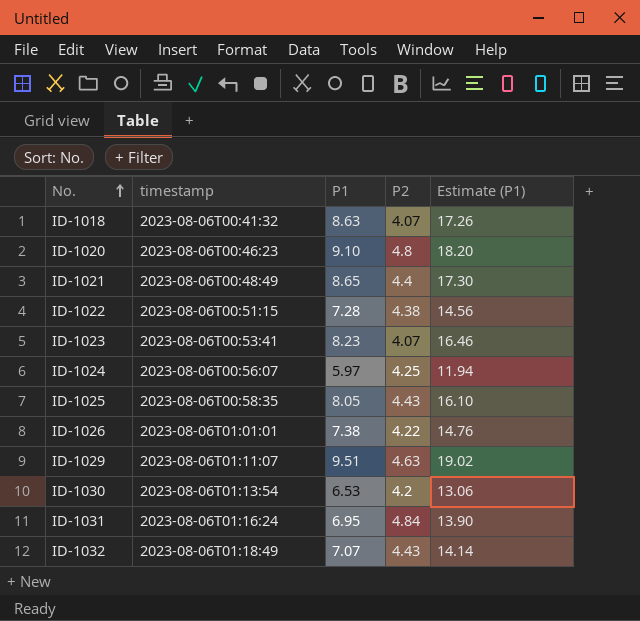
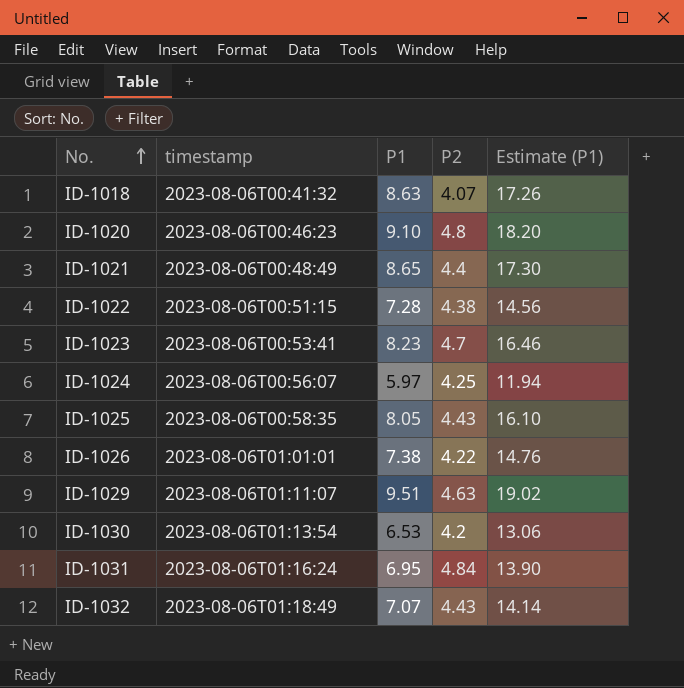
ID-1023 | P2: 4.07 -> 4.7

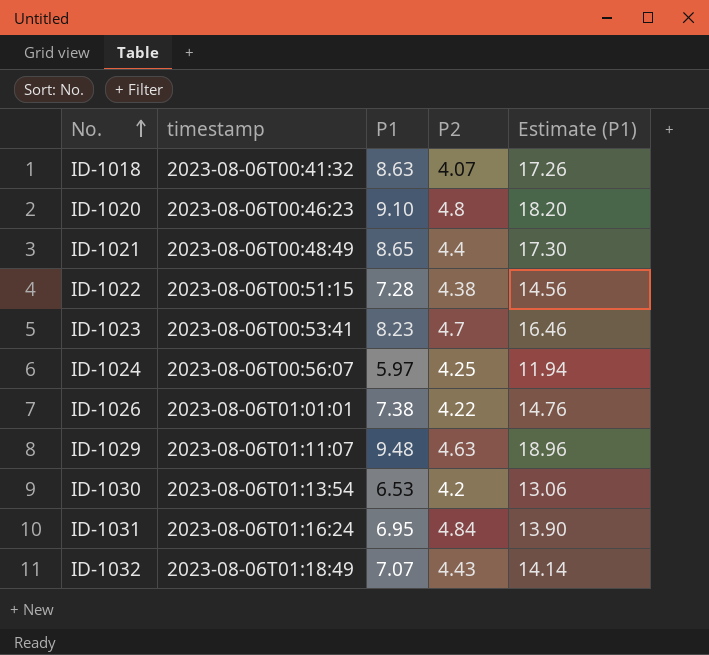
row ID-1025: 2023-08-06T00:58:35 | 8.05 | 4.43 | 16.10 -> none
ID-1029 | P1: 9.51 -> 9.48
ID-1029 | Estimate (P1): 19.02 -> 18.96

